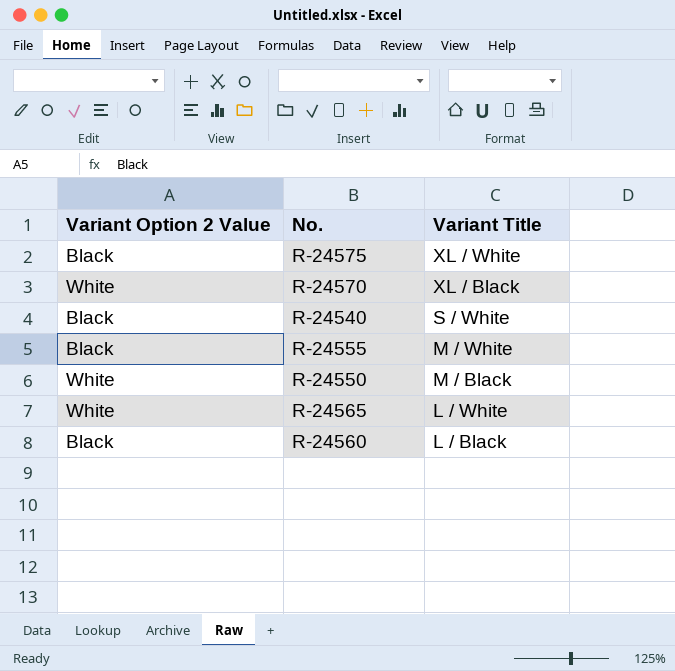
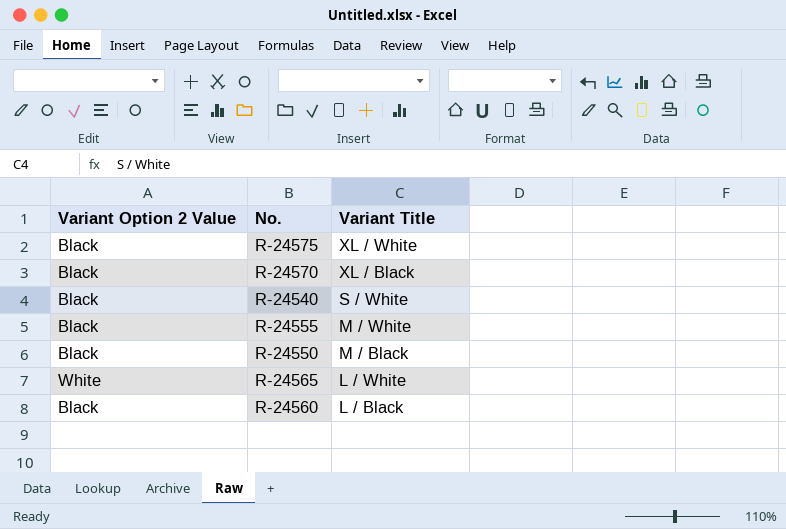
R-24570 | Variant Option 2 Value: White -> Black
R-24550 | Variant Option 2 Value: White -> Black

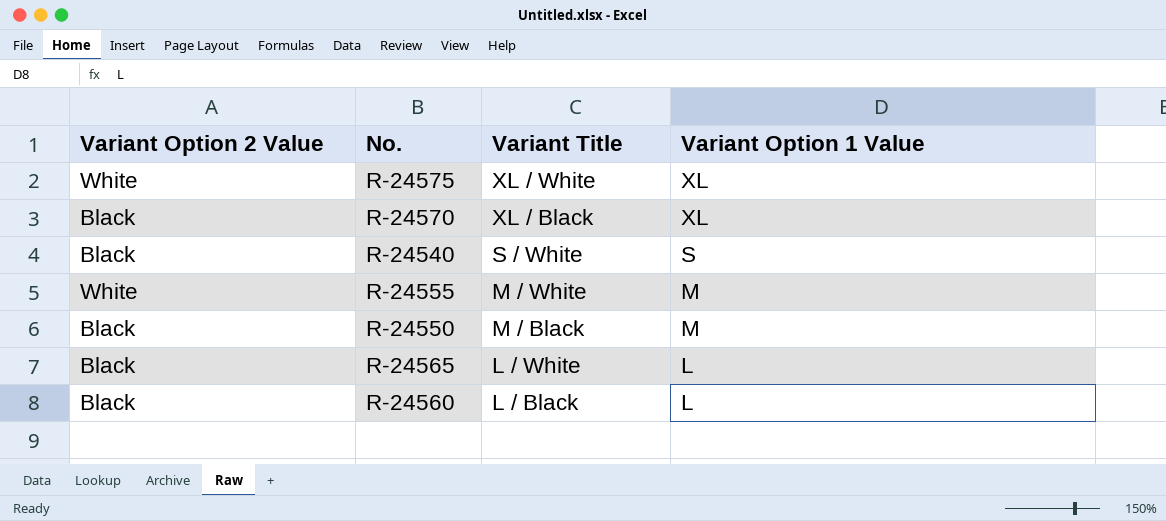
column Variant Option 1 Value | position: none -> 4
R-24575 | Variant Option 2 Value: Black -> White
R-24555 | Variant Option 2 Value: Black -> White
R-24565 | Variant Option 2 Value: White -> Black

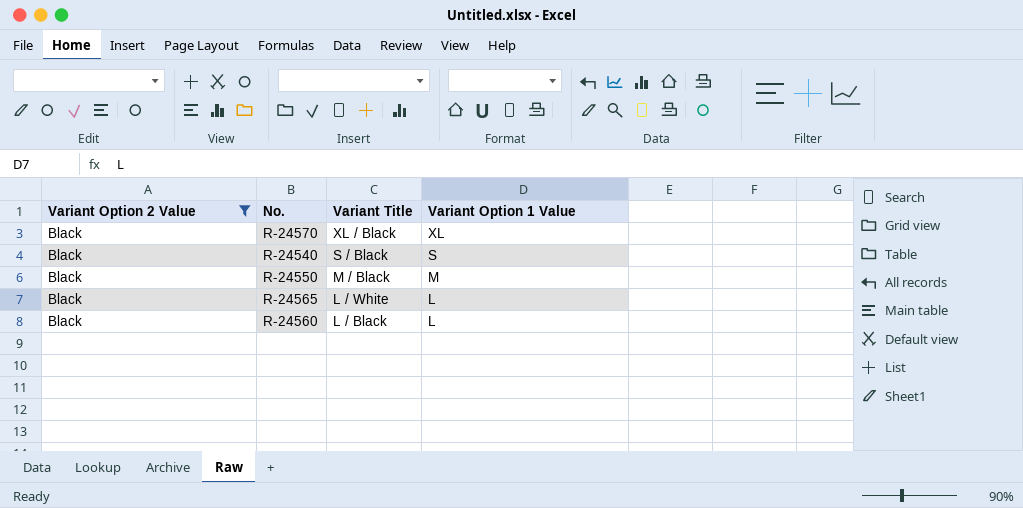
filter: none -> Variant Option 2 Value = Black
R-24540 | Variant Title: S / White -> S / Black

